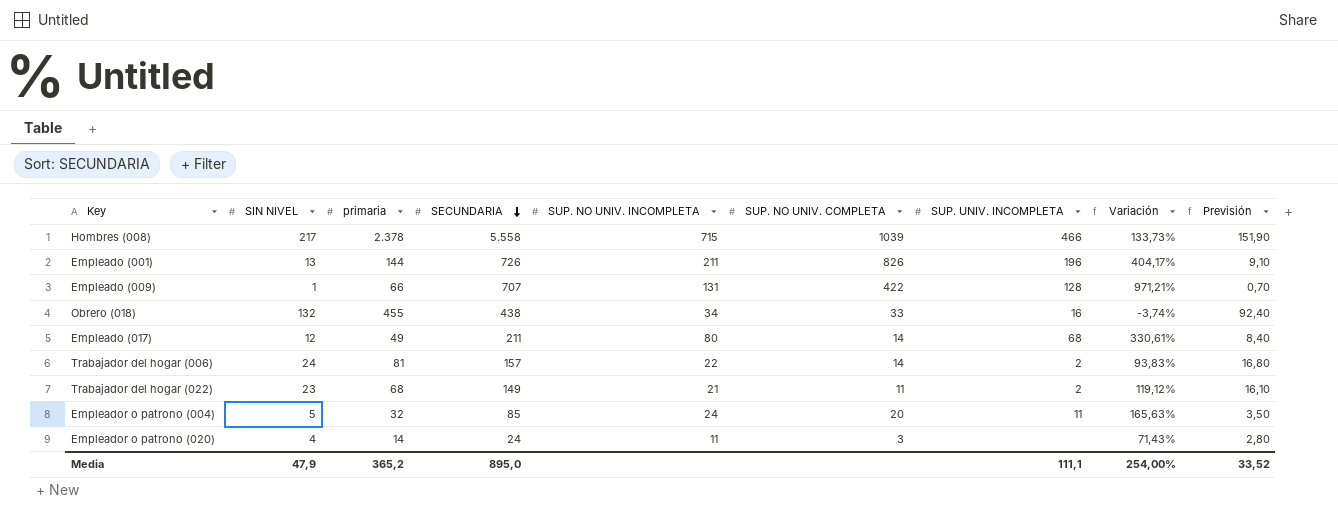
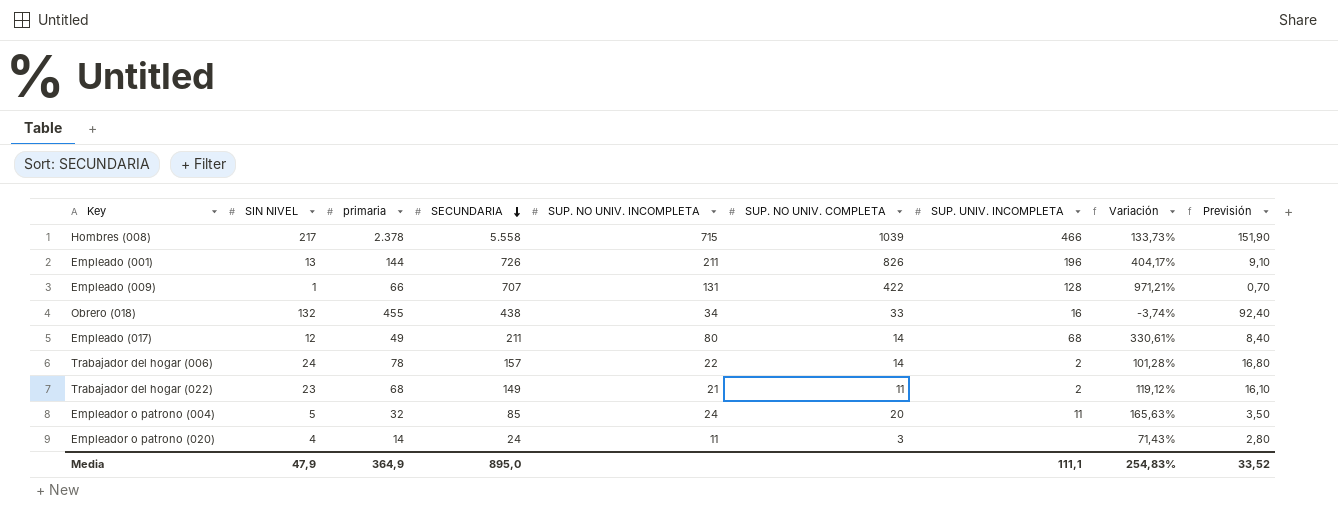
Trabajador del hogar (006) | primaria: 81 -> 78
Trabajador del hogar (006) | Variación: 93,83% -> 101,28%
Media | primaria: 365,2 -> 364,9
Media | Variación: 254,00% -> 254,83%

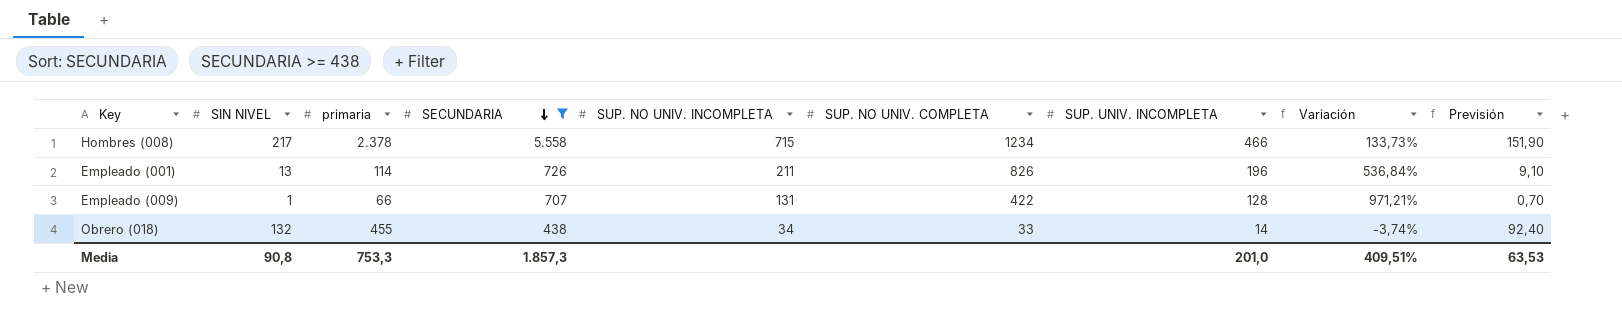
filter: none -> SECUNDARIA >= 438
Hombres (008) | SUP. NO UNIV. COMPLETA: 1039 -> 1234
Empleado (001) | primaria: 144 -> 114
Empleado (001) | Variación: 404,17% -> 536,84%
Obrero (018) | SUP. UNIV. INCOMPLETA: 16 -> 14
Media | SIN NIVEL: 47,9 -> 90,8
Media | primaria: 364,9 -> 753,3
Media | SECUNDARIA: 895,0 -> 1.857,3
Media | SUP. UNIV. INCOMPLETA: 111,1 -> 201,0
Media | Variación: 254,83% -> 409,51%
Media | Previsión: 33,52 -> 63,53

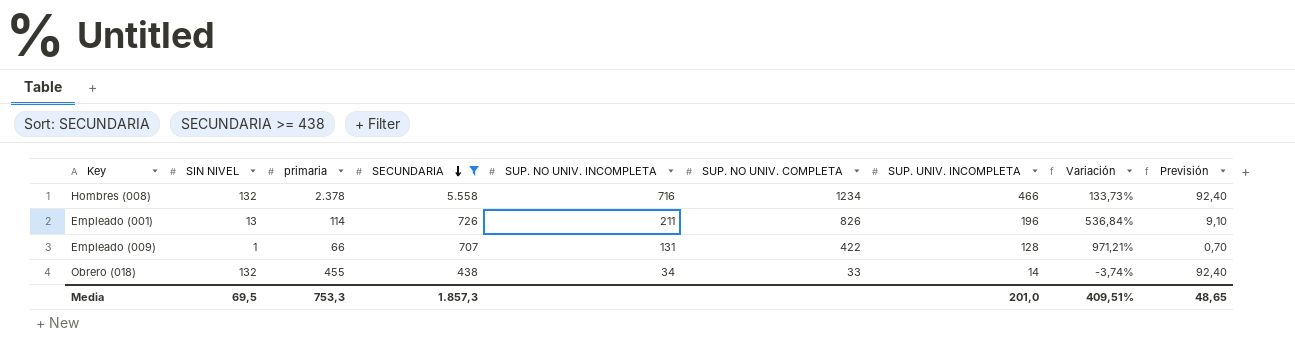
Hombres (008) | SIN NIVEL: 217 -> 132
Hombres (008) | SUP. NO UNIV. INCOMPLETA: 715 -> 716
Hombres (008) | Previsión: 151,90 -> 92,40
Media | SIN NIVEL: 90,8 -> 69,5
Media | Previsión: 63,53 -> 48,65

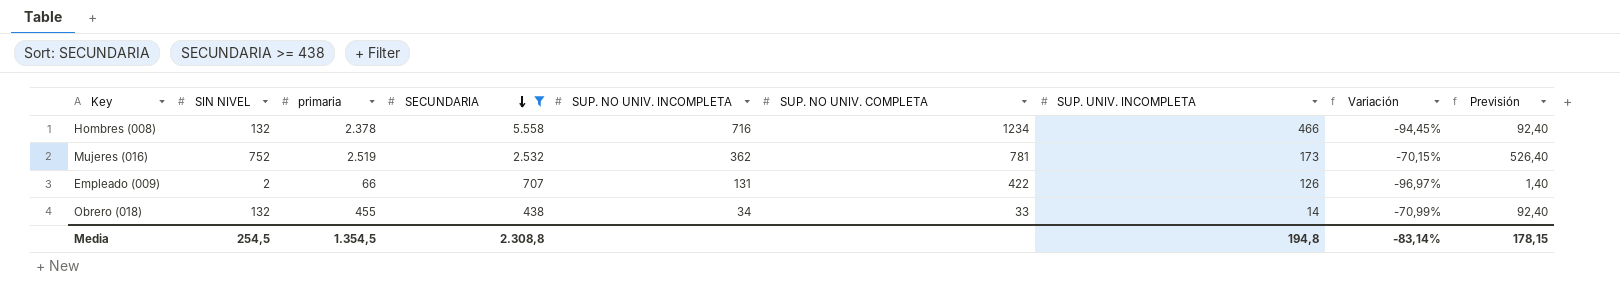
column Variación | formula: ([SECUNDARIA] - [primaria]) / [primaria] -> ([SIN NIVEL] - [primaria]) / [primaria]
row Empleado (001): 13 | 114 | 726 | 211 | 826 | 196 | 536,84% | 9,10 -> none
row Mujeres (016): none -> 752 | 2.519 | 2.532 | 362 | 781 | 173 | -70,15% | 526,40
Empleado (009) | SIN NIVEL: 1 -> 2
Empleado (009) | SUP. UNIV. INCOMPLETA: 128 -> 126
Empleado (009) | Previsión: 0,70 -> 1,40
Media | SIN NIVEL: 69,5 -> 254,5
Media | primaria: 753,3 -> 1.354,5
Media | SECUNDARIA: 1.857,3 -> 2.308,8
Media | SUP. UNIV. INCOMPLETA: 201,0 -> 194,8
Media | Variación: 409,51% -> -83,14%
Media | Previsión: 48,65 -> 178,15

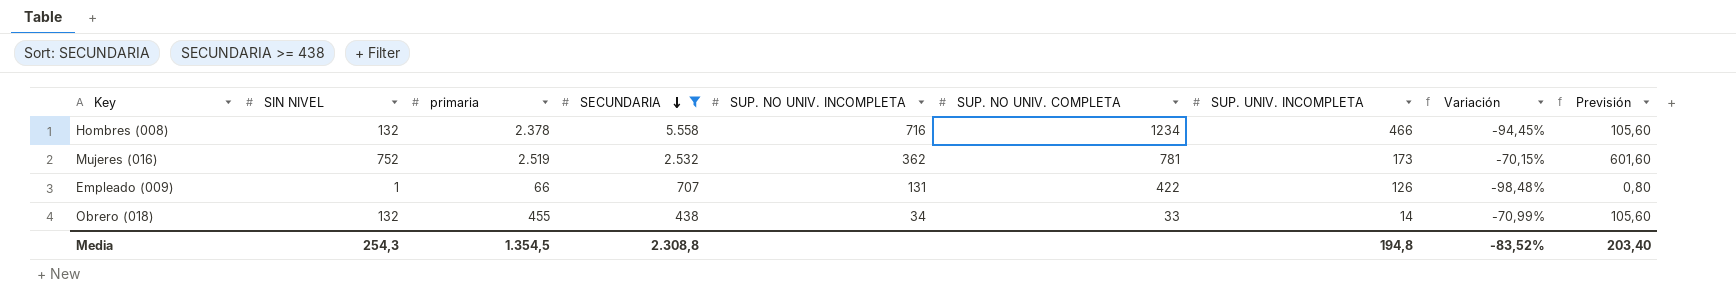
column Previsión | formula: [SIN NIVEL] * 0,7 -> [SIN NIVEL] * 0,8
Empleado (009) | SIN NIVEL: 2 -> 1
Empleado (009) | Variación: -96,97% -> -98,48%
Media | SIN NIVEL: 254,5 -> 254,3
Media | Variación: -83,14% -> -83,52%
Media | Previsión: 178,15 -> 203,40

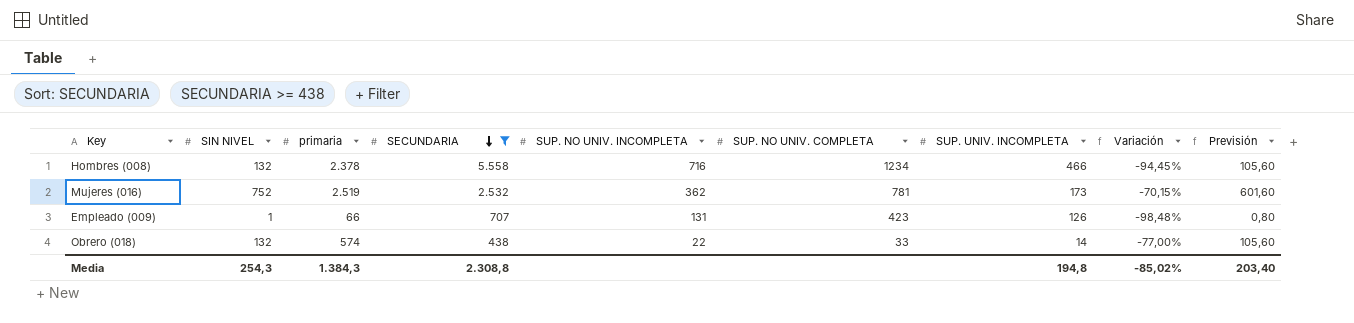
Empleado (009) | SUP. NO UNIV. COMPLETA: 422 -> 423
Obrero (018) | primaria: 455 -> 574
Obrero (018) | SUP. NO UNIV. INCOMPLETA: 34 -> 22
Obrero (018) | Variación: -70,99% -> -77,00%
Media | primaria: 1.354,5 -> 1.384,3
Media | Variación: -83,52% -> -85,02%

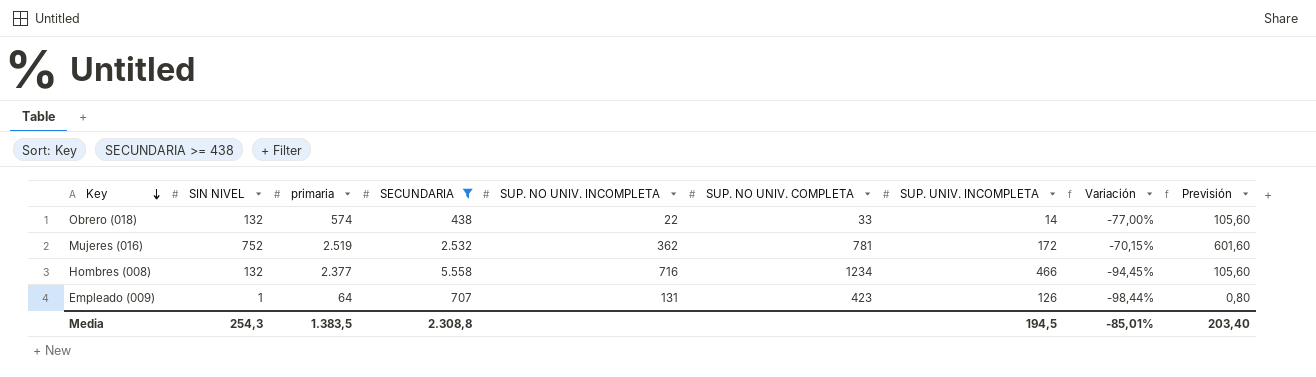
row order: SECUNDARIA descending -> Key descending
Mujeres (016) | SUP. UNIV. INCOMPLETA: 173 -> 172
Hombres (008) | primaria: 2.378 -> 2.377
Empleado (009) | primaria: 66 -> 64
Empleado (009) | Variación: -98,48% -> -98,44%
Media | primaria: 1.384,3 -> 1.383,5
Media | SUP. UNIV. INCOMPLETA: 194,8 -> 194,5
Media | Variación: -85,02% -> -85,01%

